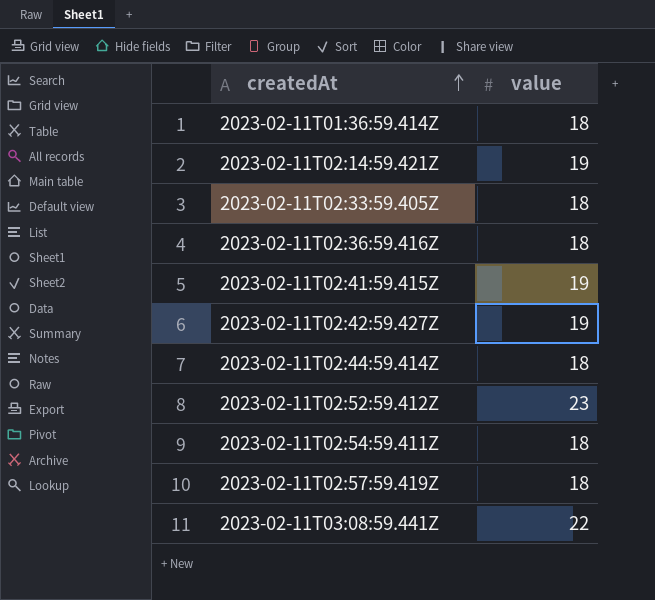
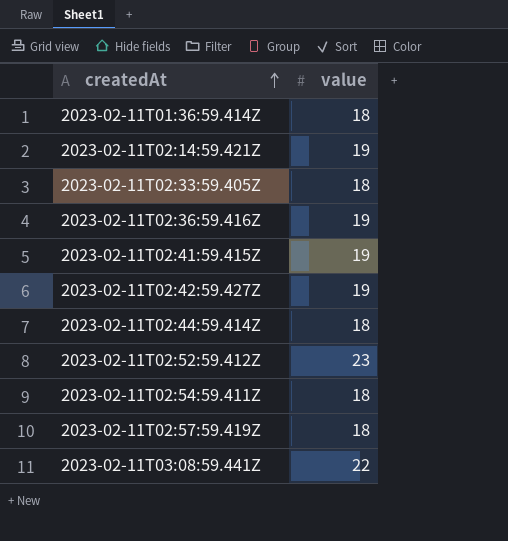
2023-02-11T02:36:59.416Z | value: 18 -> 19

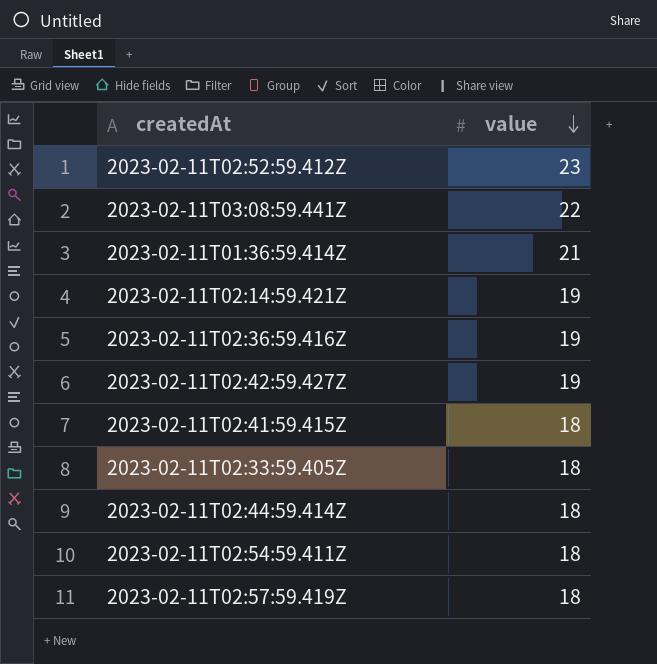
row order: createdAt ascending -> value descending
2023-02-11T01:36:59.414Z | value: 18 -> 21
2023-02-11T02:41:59.415Z | value: 19 -> 18

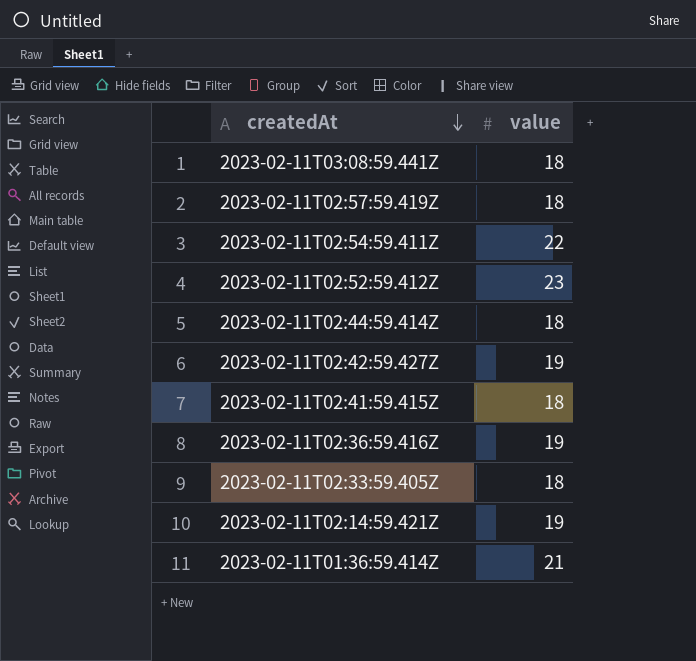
row order: value descending -> createdAt descending
2023-02-11T03:08:59.441Z | value: 22 -> 18
2023-02-11T02:54:59.411Z | value: 18 -> 22

